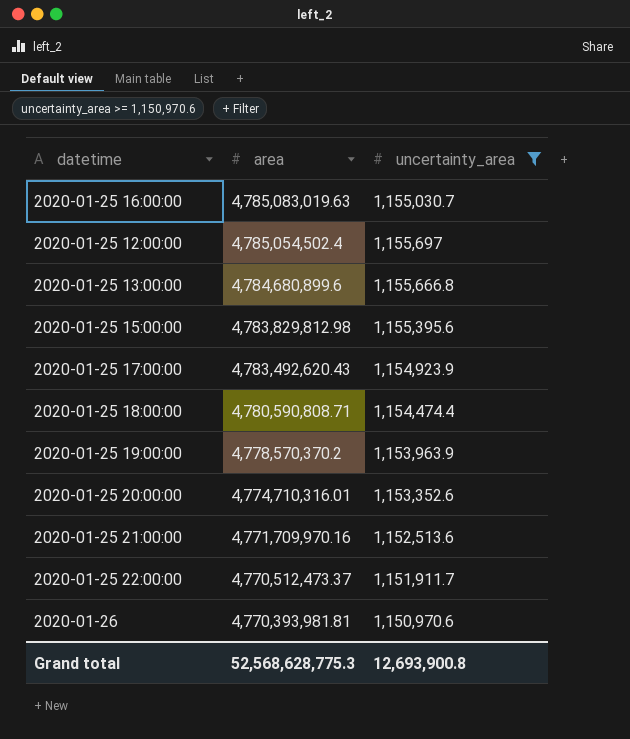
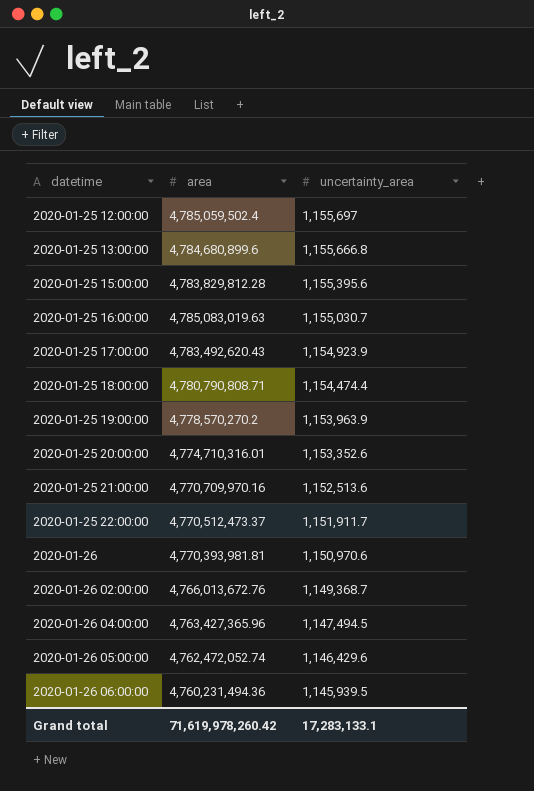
filter: uncertainty_area >= 1,150,970.6 -> none
row order: area descending -> datetime ascending
2020-01-25 12:00:00 | area: 4,785,054,502.4 -> 4,785,059,502.4
2020-01-25 15:00:00 | area: 4,783,829,812.98 -> 4,783,829,812.28
2020-01-25 18:00:00 | area: 4,780,590,808.71 -> 4,780,790,808.71
2020-01-25 19:00:00 | area: 4,778,570,370.2 -> 4,778,570,270.2
2020-01-25 21:00:00 | area: 4,771,709,970.16 -> 4,770,709,970.16
Grand total | area: 52,568,628,775.3 -> 71,619,978,260.42
Grand total | uncertainty_area: 12,693,900.8 -> 17,283,133.1

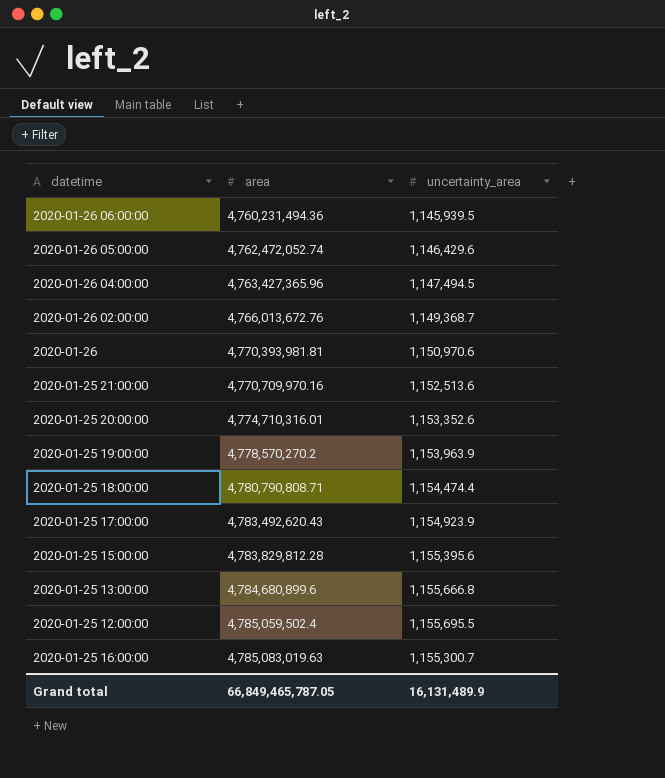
row order: datetime ascending -> area ascending
row 2020-01-25 22:00:00: 4,770,512,473.37 | 1,151,911.7 -> none
2020-01-25 12:00:00 | uncertainty_area: 1,155,697 -> 1,155,695.5
2020-01-25 16:00:00 | uncertainty_area: 1,155,030.7 -> 1,155,300.7
Grand total | area: 71,619,978,260.42 -> 66,849,465,787.05
Grand total | uncertainty_area: 17,283,133.1 -> 16,131,489.9

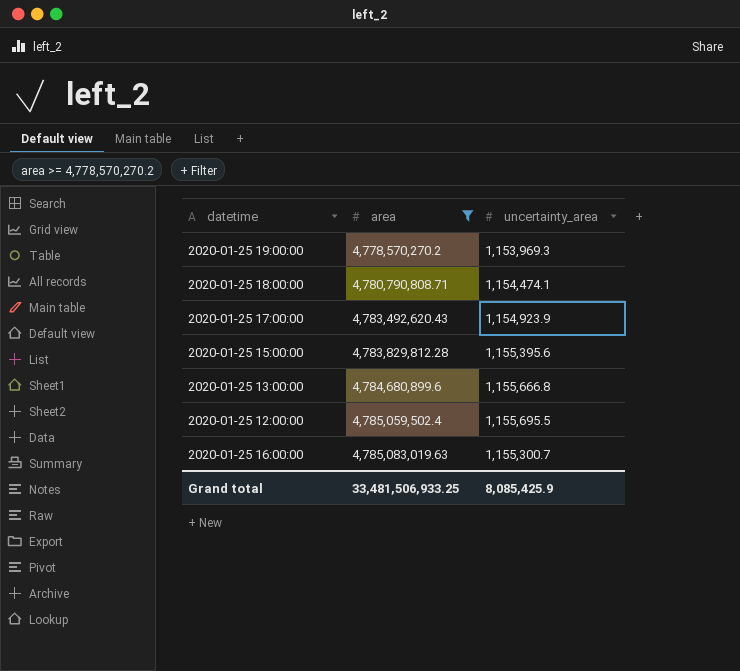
filter: none -> area >= 4,778,570,270.2
2020-01-25 19:00:00 | uncertainty_area: 1,153,963.9 -> 1,153,969.3
2020-01-25 18:00:00 | uncertainty_area: 1,154,474.4 -> 1,154,474.1
Grand total | area: 66,849,465,787.05 -> 33,481,506,933.25
Grand total | uncertainty_area: 16,131,489.9 -> 8,085,425.9

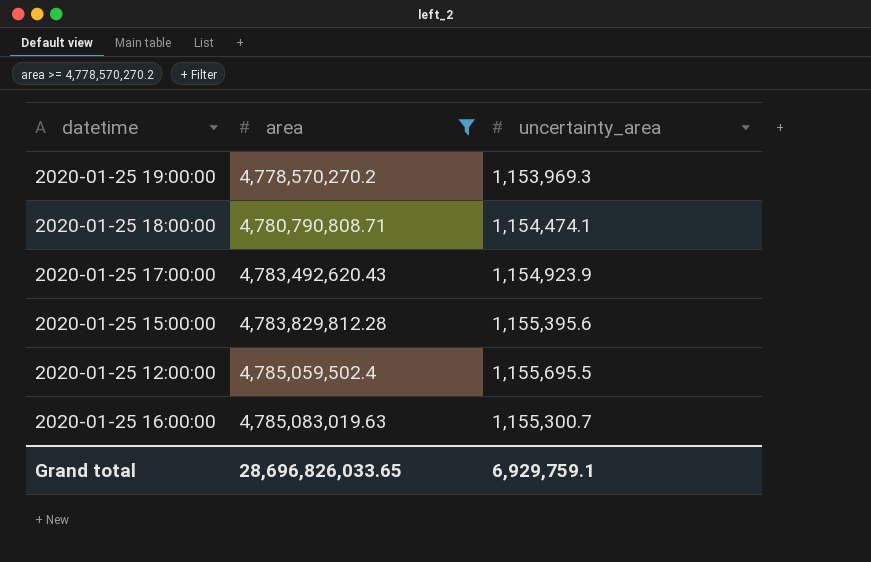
row 2020-01-25 13:00:00: 4,784,680,899.6 | 1,155,666.8 -> none
Grand total | area: 33,481,506,933.25 -> 28,696,826,033.65
Grand total | uncertainty_area: 8,085,425.9 -> 6,929,759.1

